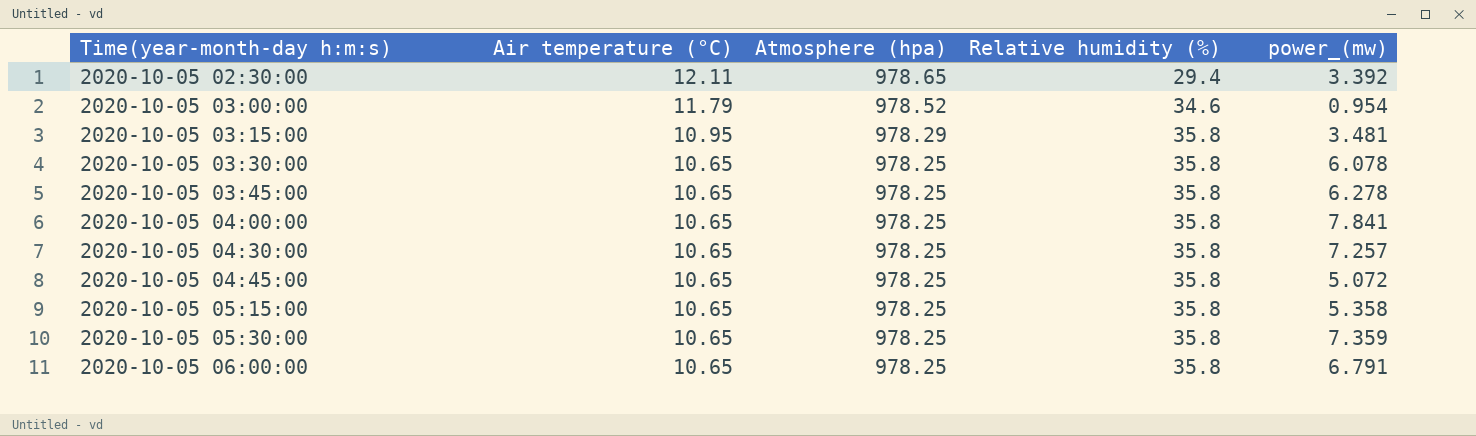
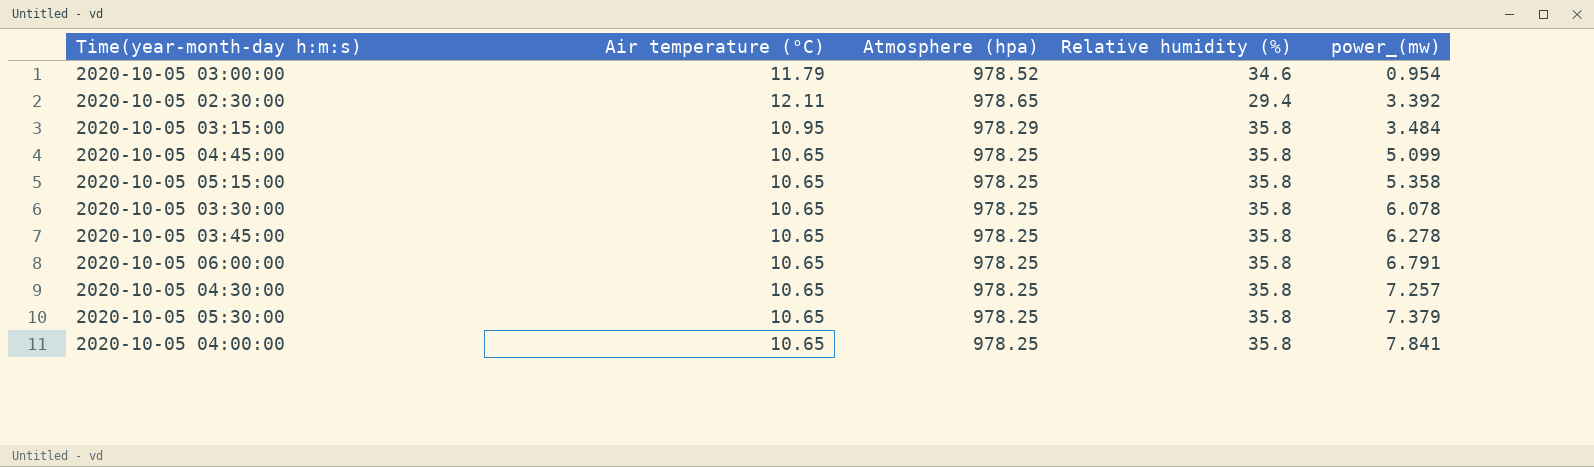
row order: Time(year-month-day h:m:s) ascending -> power_(mw) ascending
2020-10-05 03:15:00 | power_(mw): 3.481 -> 3.484
2020-10-05 04:45:00 | power_(mw): 5.072 -> 5.099
2020-10-05 05:30:00 | power_(mw): 7.359 -> 7.379

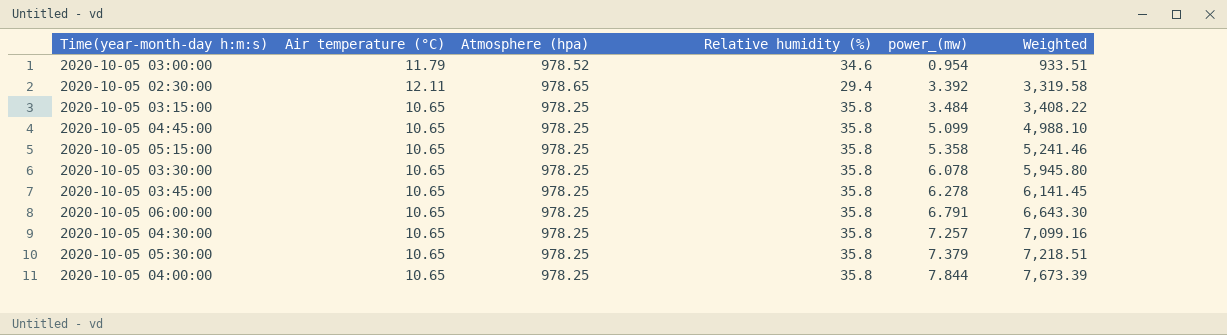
column Weighted | formula: none -> [Atmosphere (hpa)] * [power_(mw)]
2020-10-05 03:15:00 | Air temperature (°C): 10.95 -> 10.65
2020-10-05 03:15:00 | Atmosphere (hpa): 978.29 -> 978.25
2020-10-05 04:00:00 | power_(mw): 7.841 -> 7.844

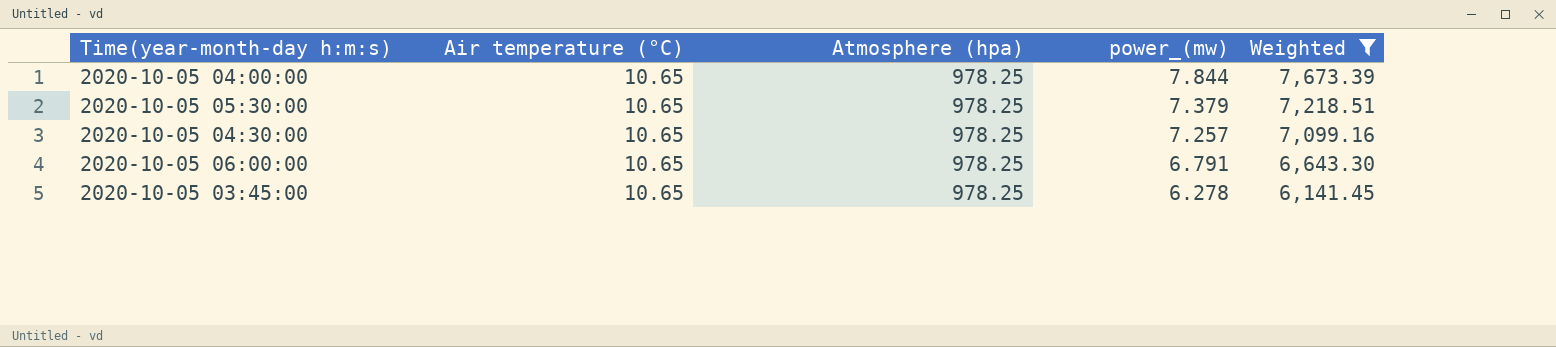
filter: none -> Weighted >= 6,141.45
row order: power_(mw) ascending -> power_(mw) descending
column Relative humidity (%) | position: 4 -> none

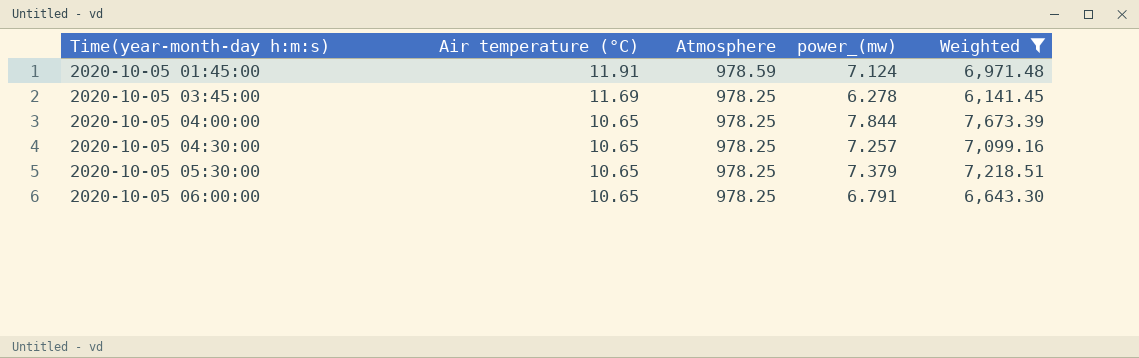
row order: power_(mw) descending -> Time(year-month-day h:m:s) ascending
column name: Atmosphere (hpa) -> Atmosphere
row 2020-10-05 01:45:00: none -> 11.91 | 978.59 | 7.124 | 6,971.48
2020-10-05 03:45:00 | Air temperature (°C): 10.65 -> 11.69

